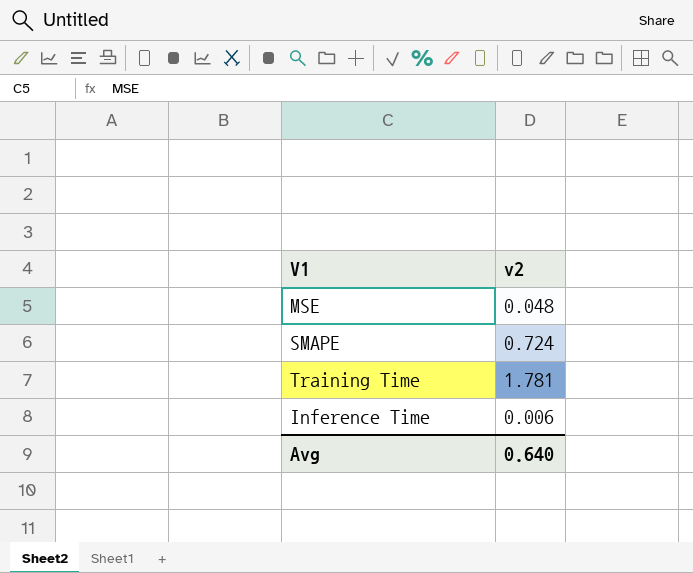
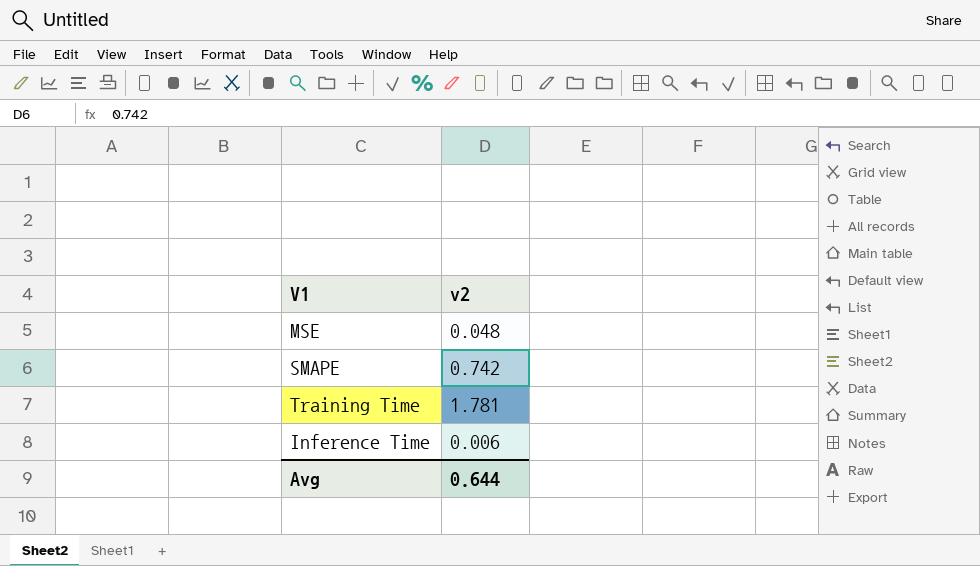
SMAPE | v2: 0.724 -> 0.742
Avg | v2: 0.640 -> 0.644

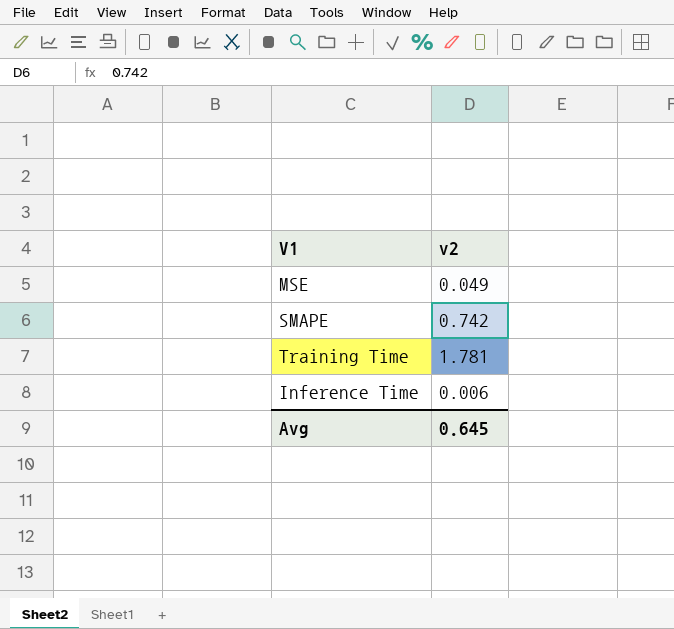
MSE | v2: 0.048 -> 0.049
Avg | v2: 0.644 -> 0.645

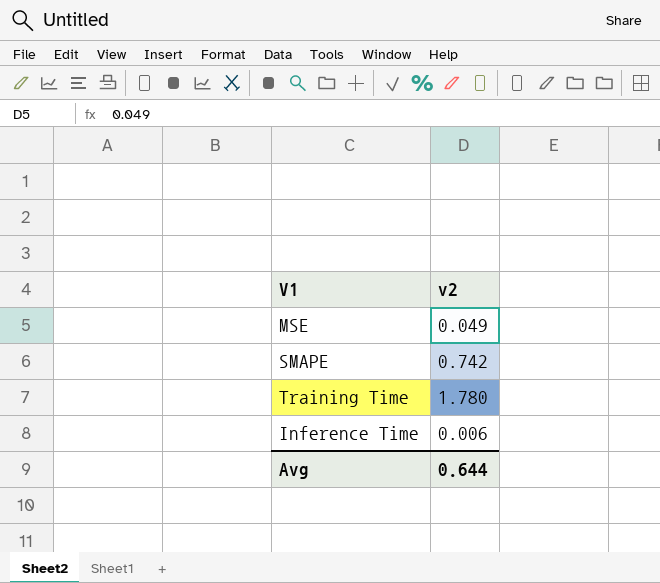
Training Time | v2: 1.781 -> 1.780
Avg | v2: 0.645 -> 0.644

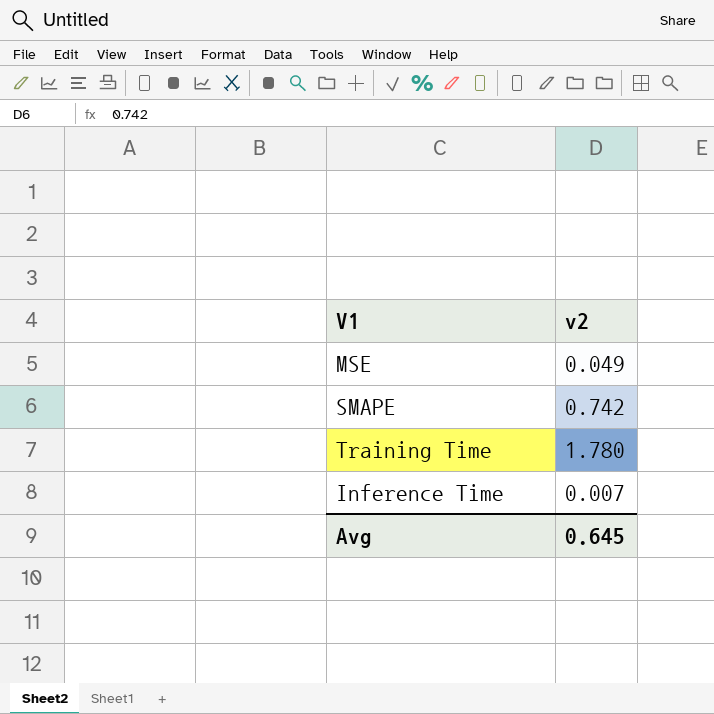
Inference Time | v2: 0.006 -> 0.007
Avg | v2: 0.644 -> 0.645

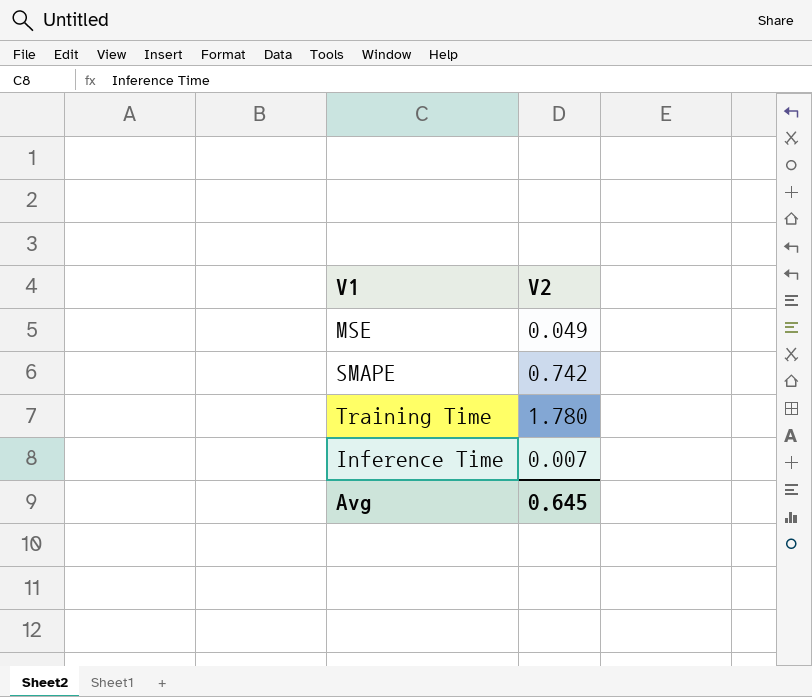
column name: v2 -> V2

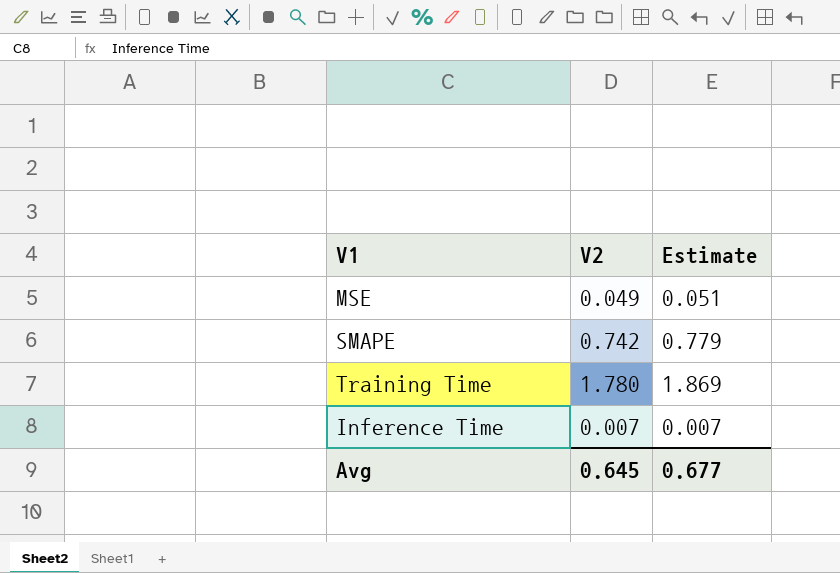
column Estimate | formula: none -> [V2] * 1.05

